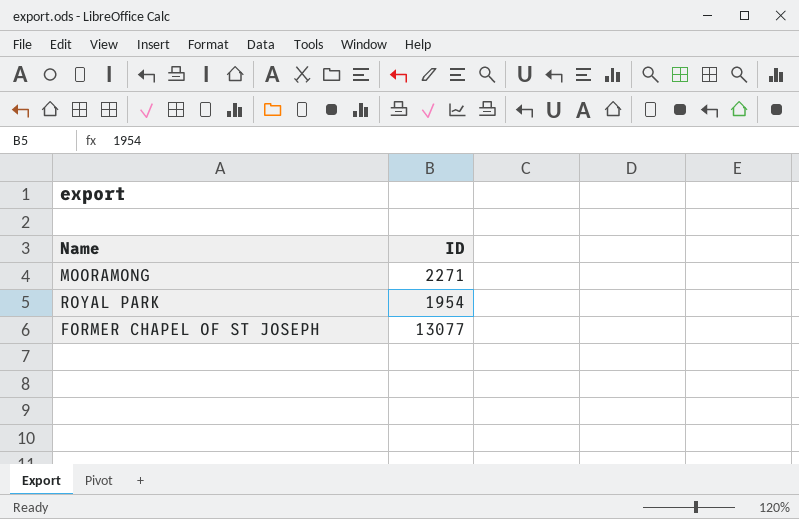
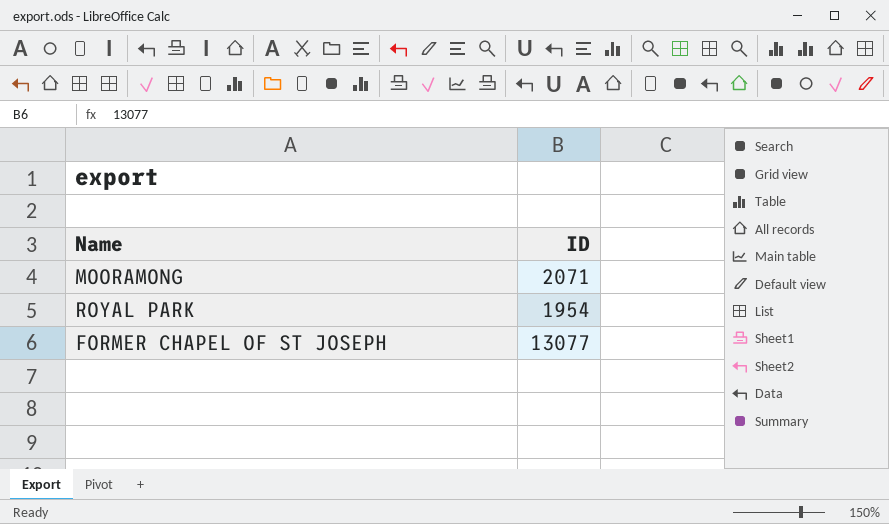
MOORAMONG | ID: 2271 -> 2071

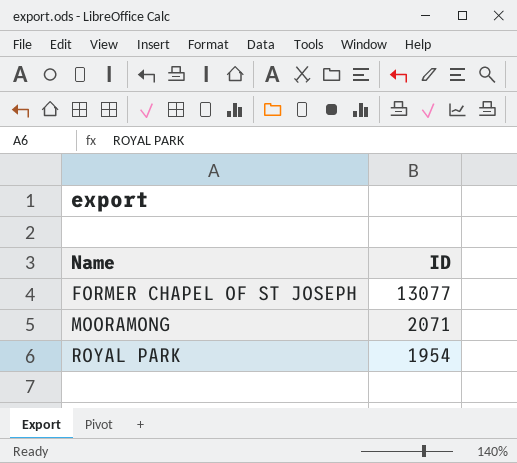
row order: none -> Name ascending

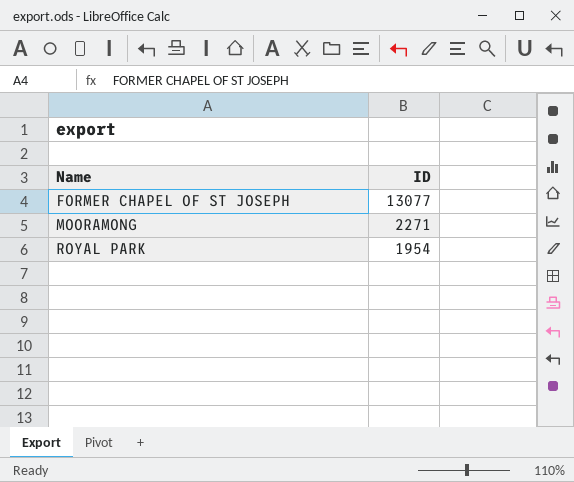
MOORAMONG | ID: 2071 -> 2271

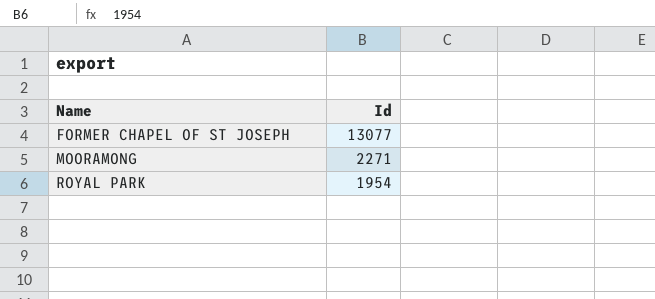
column name: ID -> Id

